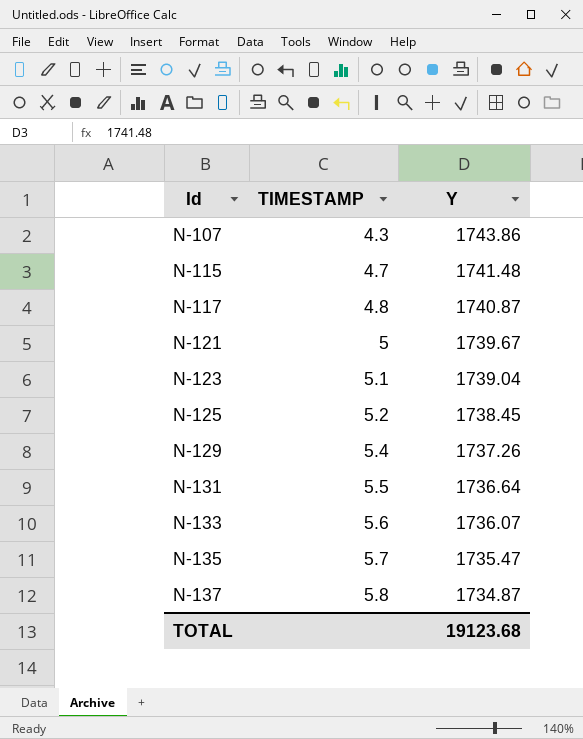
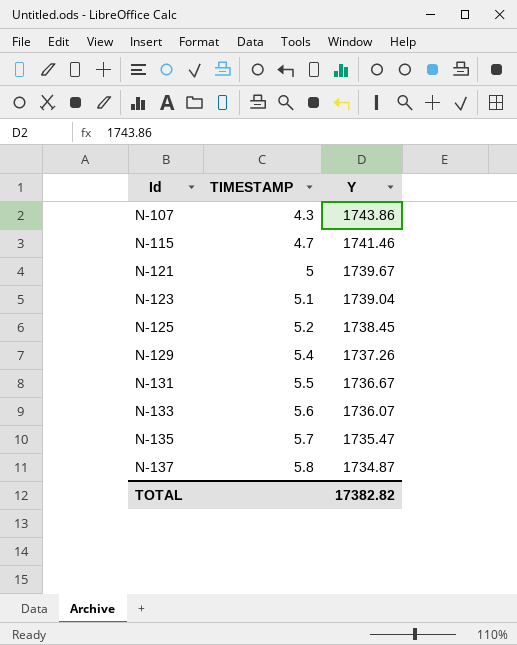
row N-117: 4.8 | 1740.87 -> none
N-115 | Y: 1741.48 -> 1741.46
N-131 | Y: 1736.64 -> 1736.67
TOTAL | Y: 19123.68 -> 17382.82

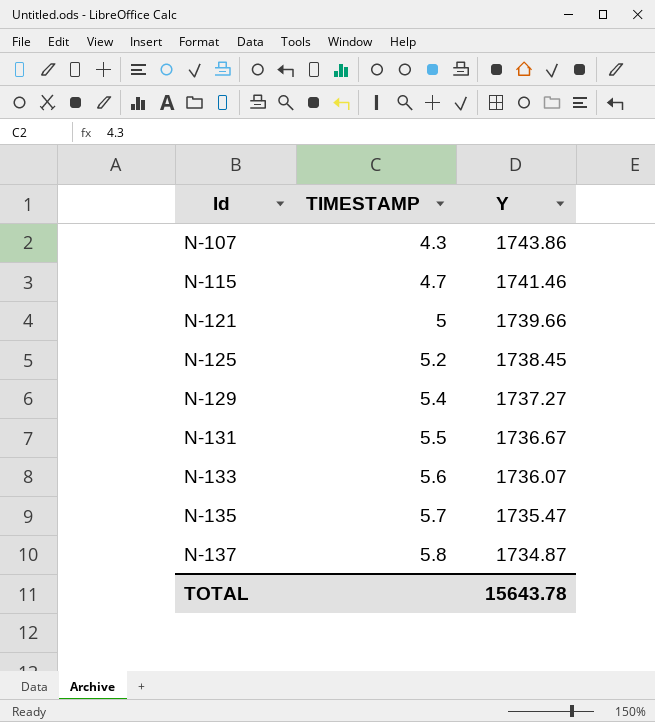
row N-123: 5.1 | 1739.04 -> none
N-121 | Y: 1739.67 -> 1739.66
N-129 | Y: 1737.26 -> 1737.27
TOTAL | Y: 17382.82 -> 15643.78

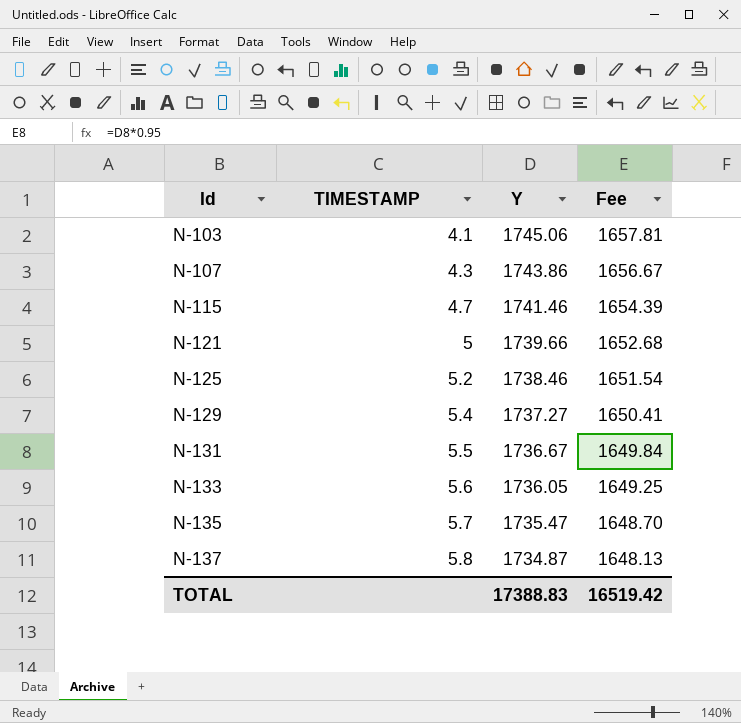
column Fee | formula: none -> [Y] * 0.95
row N-103: none -> 4.1 | 1745.06 | 1657.81
N-125 | Y: 1738.45 -> 1738.46
N-133 | Y: 1736.07 -> 1736.05
TOTAL | Y: 15643.78 -> 17388.83

